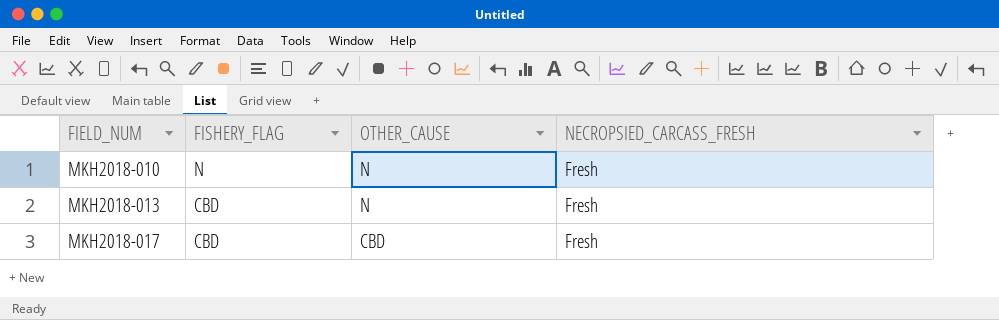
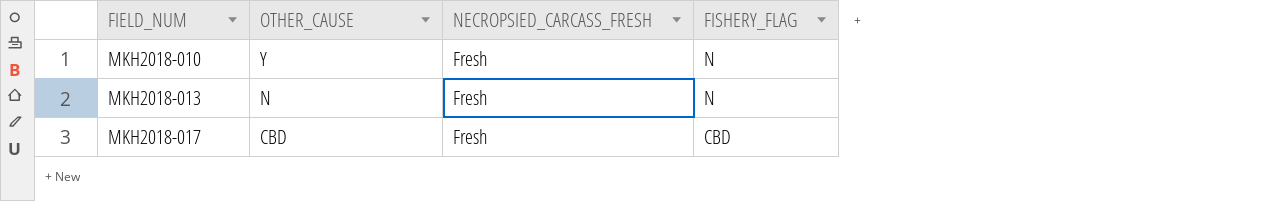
column FISHERY_FLAG | position: 2 -> 4
MKH2018-010 | OTHER_CAUSE: N -> Y
MKH2018-013 | FISHERY_FLAG: CBD -> N

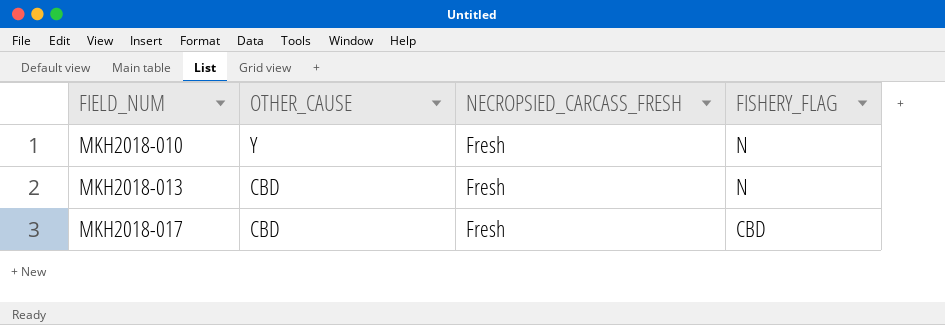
MKH2018-013 | OTHER_CAUSE: N -> CBD

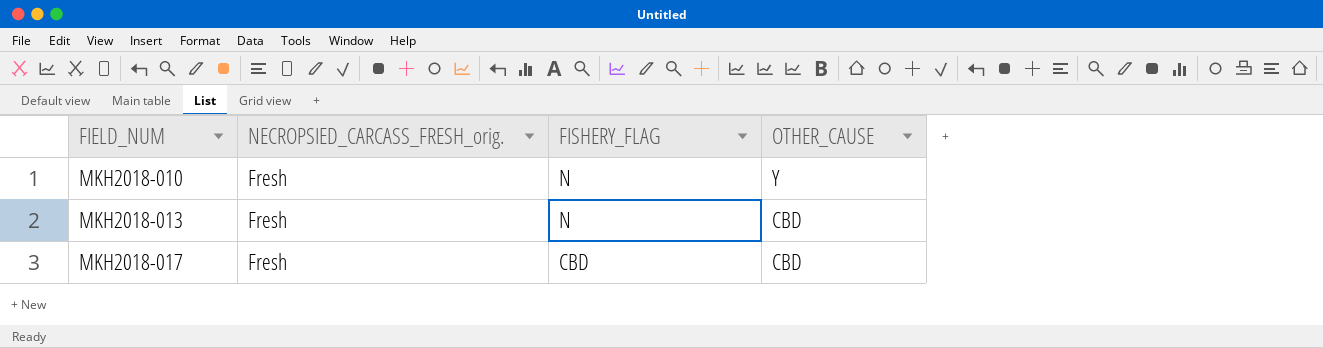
column name: NECROPSIED_CARCASS_FRESH -> NECROPSIED_CARCASS_FRESH_orig.
column OTHER_CAUSE | position: 2 -> 4

